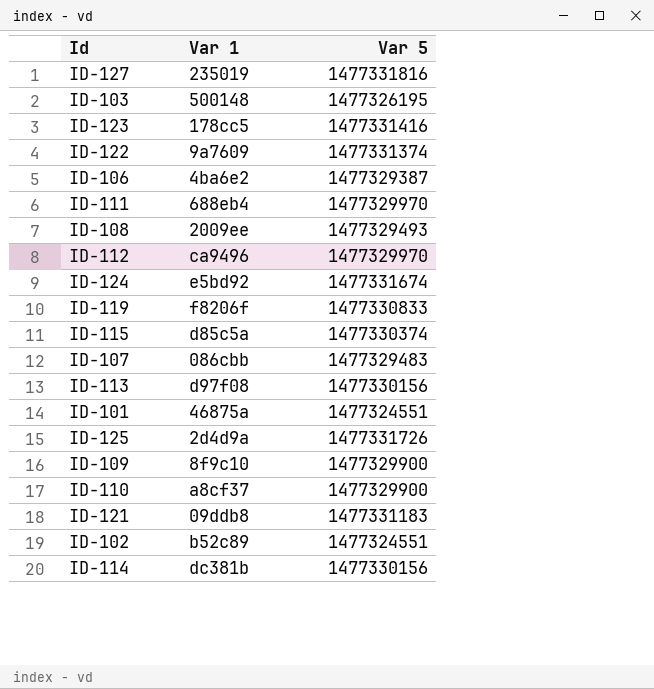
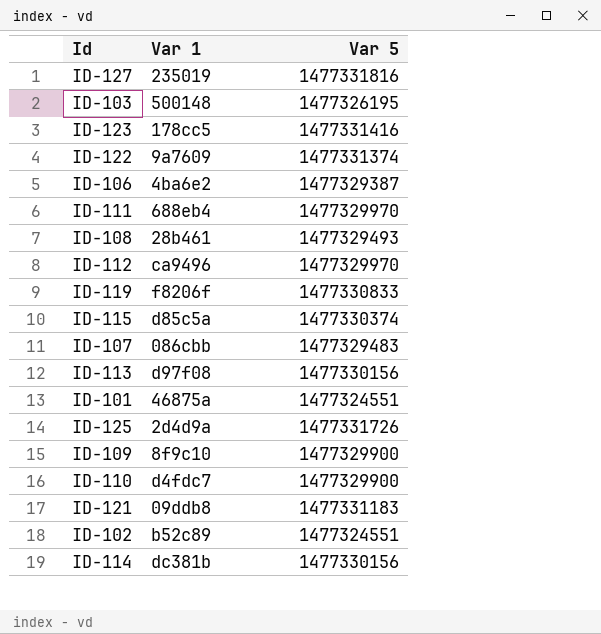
row ID-124: e5bd92 | 1477331674 -> none
ID-108 | Var 1: 2009ee -> 28b461
ID-110 | Var 1: a8cf37 -> d4fdc7

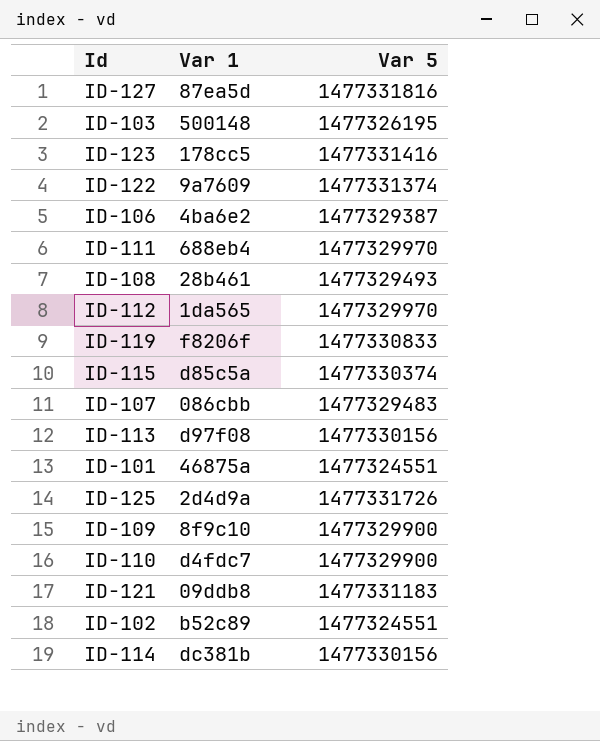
ID-127 | Var 1: 235019 -> 87ea5d
ID-112 | Var 1: ca9496 -> 1da565

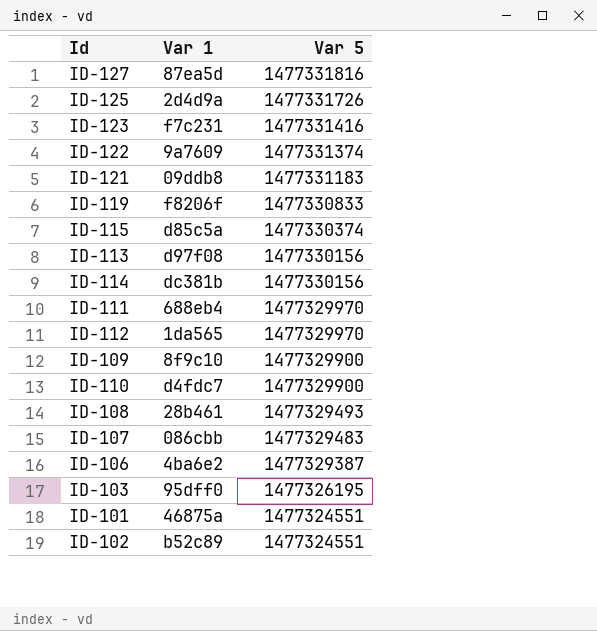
row order: none -> Var 5 descending
ID-123 | Var 1: 178cc5 -> f7c231
ID-103 | Var 1: 500148 -> 95dff0

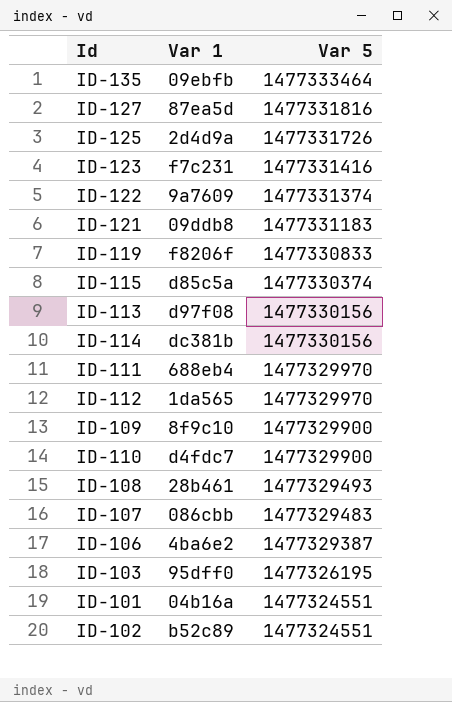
row ID-135: none -> 09ebfb | 1477333464
ID-101 | Var 1: 46875a -> 04b16a

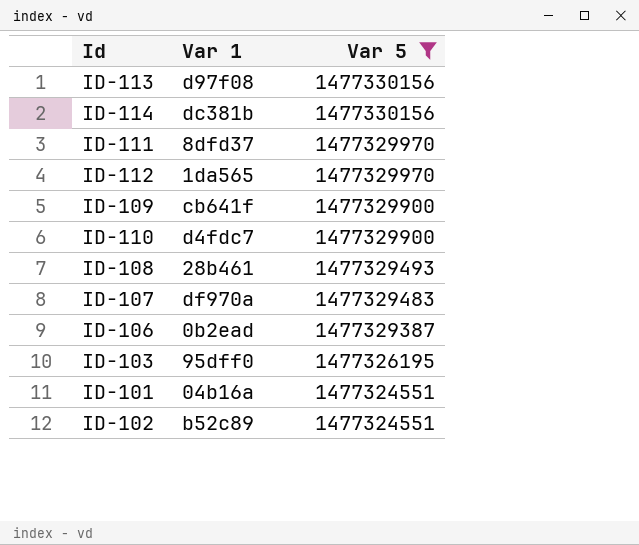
filter: none -> Var 5 <= 1477330156
ID-111 | Var 1: 688eb4 -> 8dfd37
ID-109 | Var 1: 8f9c10 -> cb641f
ID-107 | Var 1: 086cbb -> df970a
ID-106 | Var 1: 4ba6e2 -> 0b2ead

